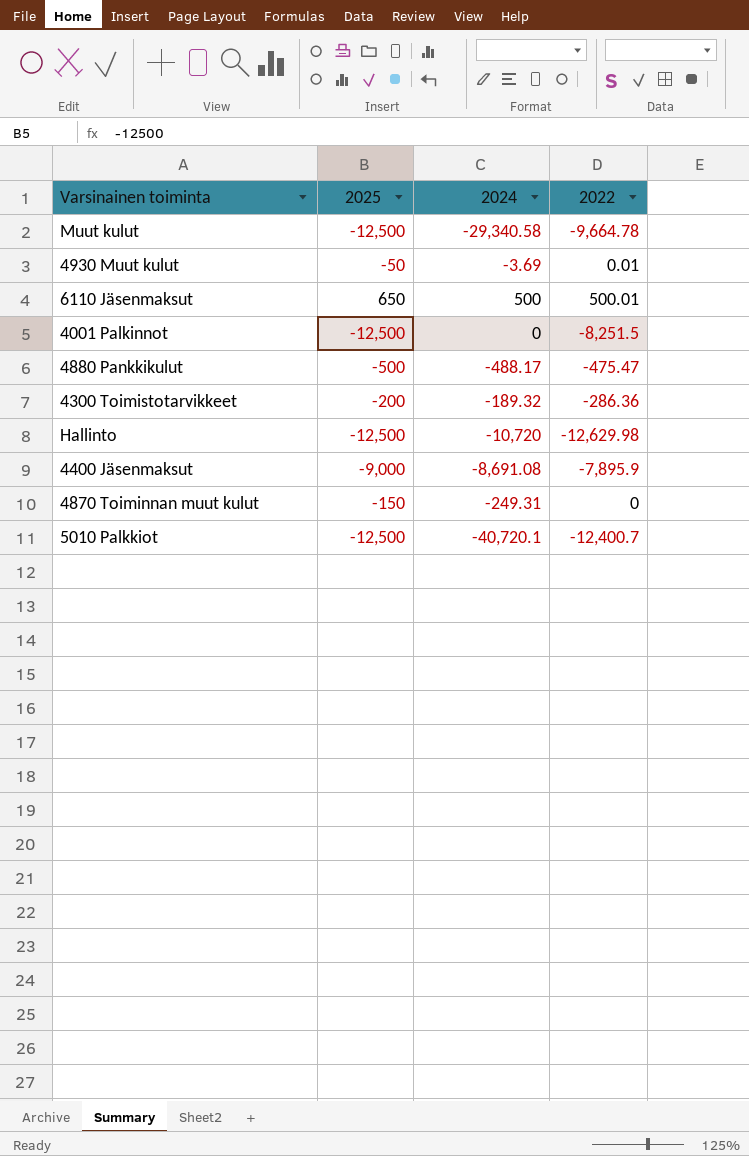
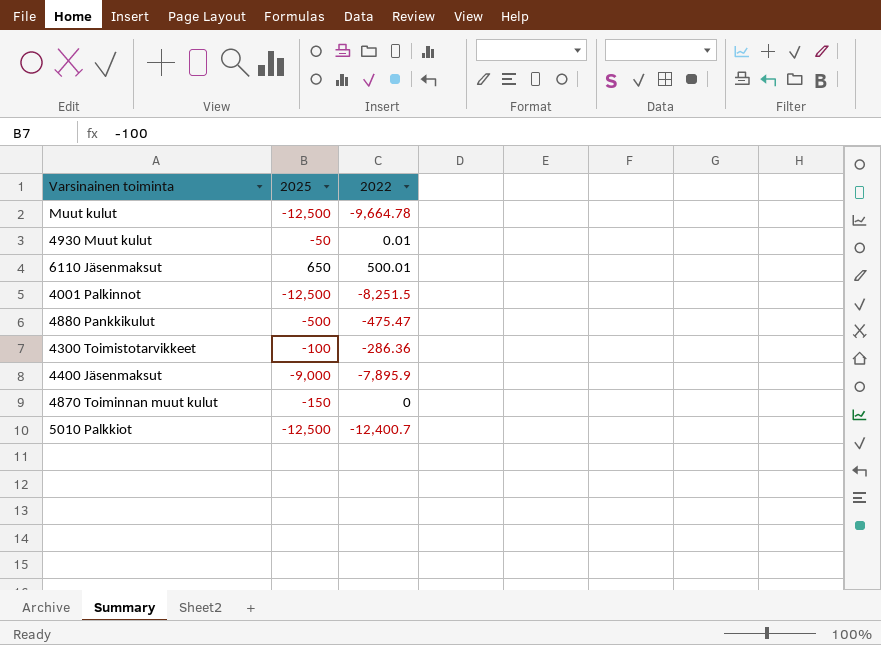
column 2024 | position: 3 -> none
row Hallinto: -12,500 | -10,720 | -12,629.98 -> none
4300 Toimistotarvikkeet | 2025: -200 -> -100

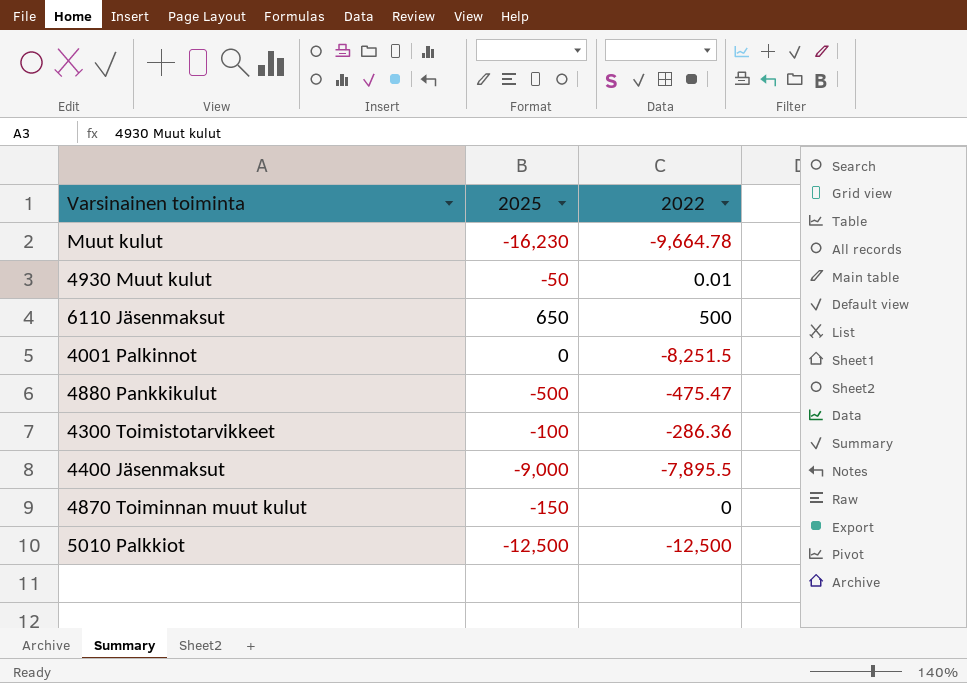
Muut kulut | 2025: -12,500 -> -16,230
6110 Jäsenmaksut | 2022: 500.01 -> 500
4001 Palkinnot | 2025: -12,500 -> 0
4400 Jäsenmaksut | 2022: -7,895.9 -> -7,895.5
5010 Palkkiot | 2022: -12,400.7 -> -12,500

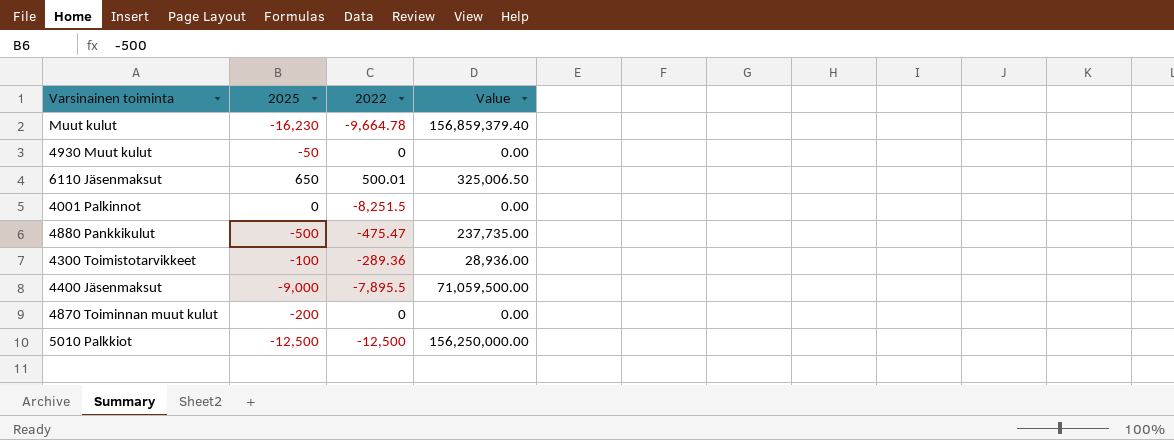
column Value | formula: none -> [2025] * [2022]
4930 Muut kulut | 2022: 0.01 -> 0
6110 Jäsenmaksut | 2022: 500 -> 500.01
4300 Toimistotarvikkeet | 2022: -286.36 -> -289.36
4870 Toiminnan muut kulut | 2025: -150 -> -200

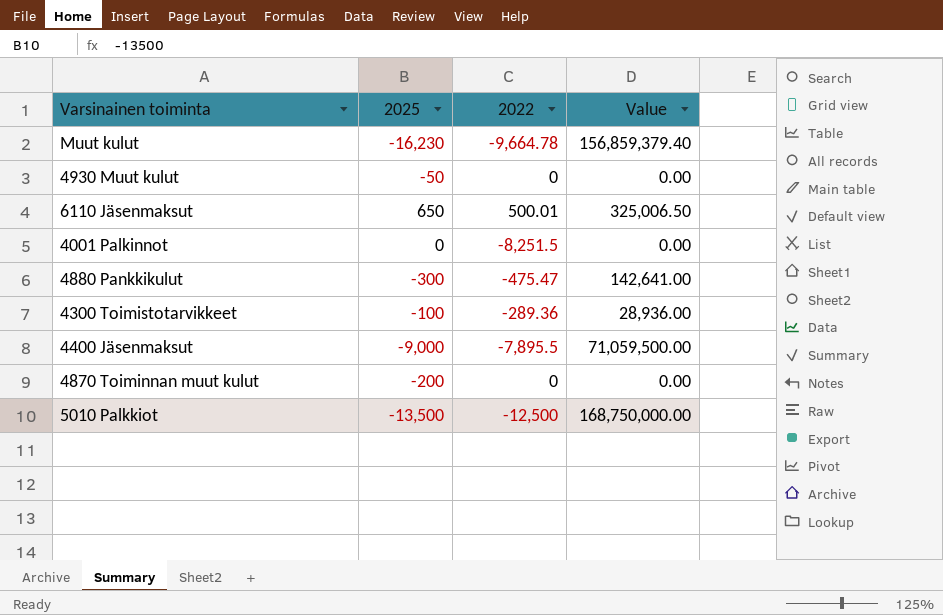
4880 Pankkikulut | 2025: -500 -> -300
4880 Pankkikulut | Value: 237,735.00 -> 142,641.00
5010 Palkkiot | 2025: -12,500 -> -13,500
5010 Palkkiot | Value: 156,250,000.00 -> 168,750,000.00

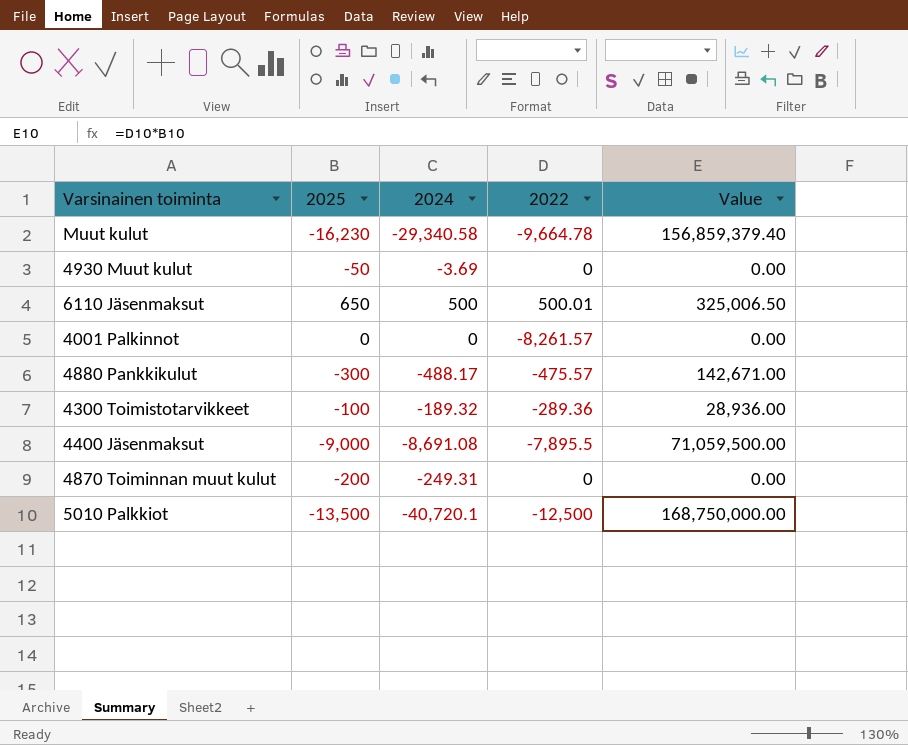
column 2024 | position: none -> 3
4001 Palkinnot | 2022: -8,251.5 -> -8,261.57
4880 Pankkikulut | 2022: -475.47 -> -475.57
4880 Pankkikulut | Value: 142,641.00 -> 142,671.00

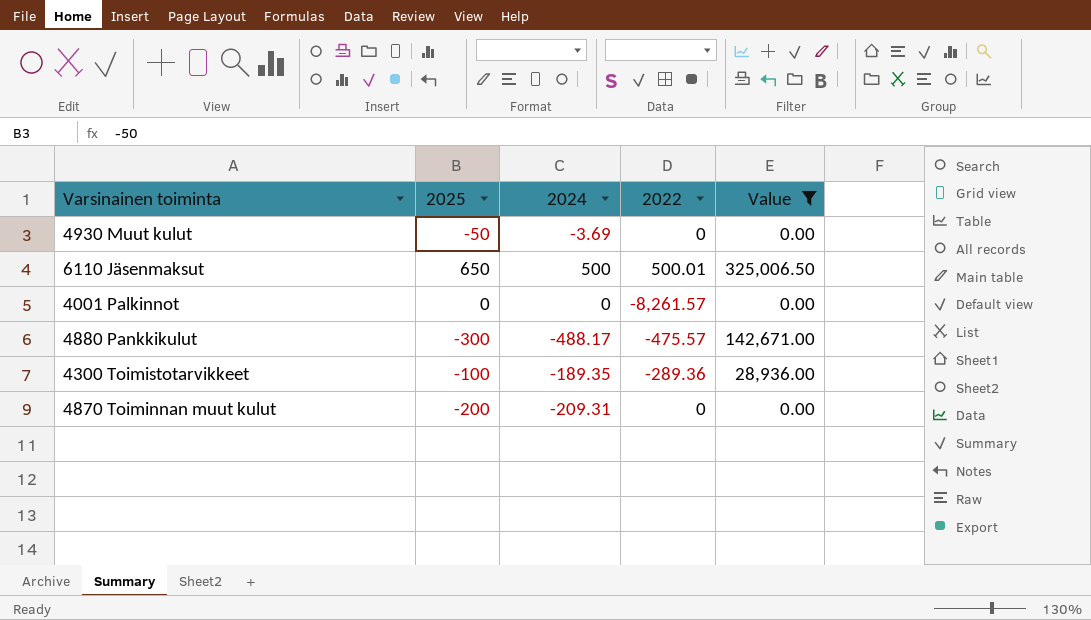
filter: none -> Value <= 325,006.50
4300 Toimistotarvikkeet | 2024: -189.32 -> -189.35
4870 Toiminnan muut kulut | 2024: -249.31 -> -209.31

